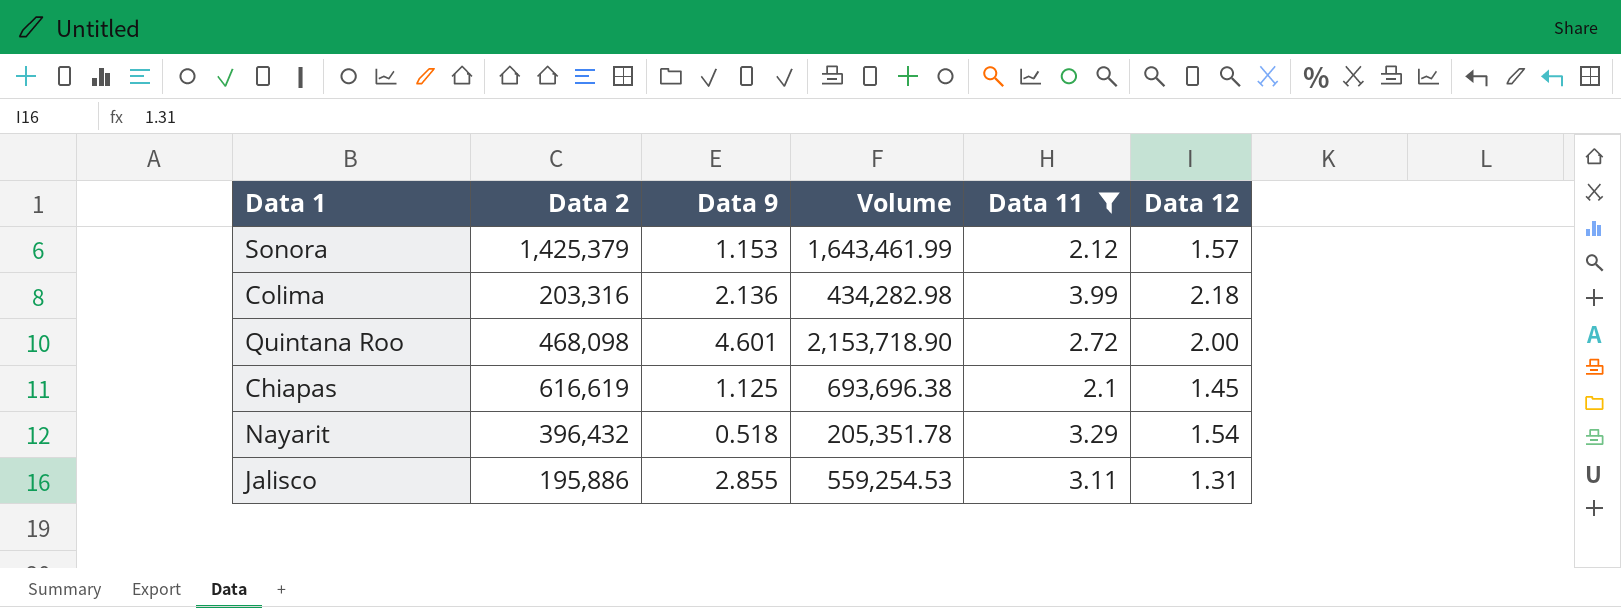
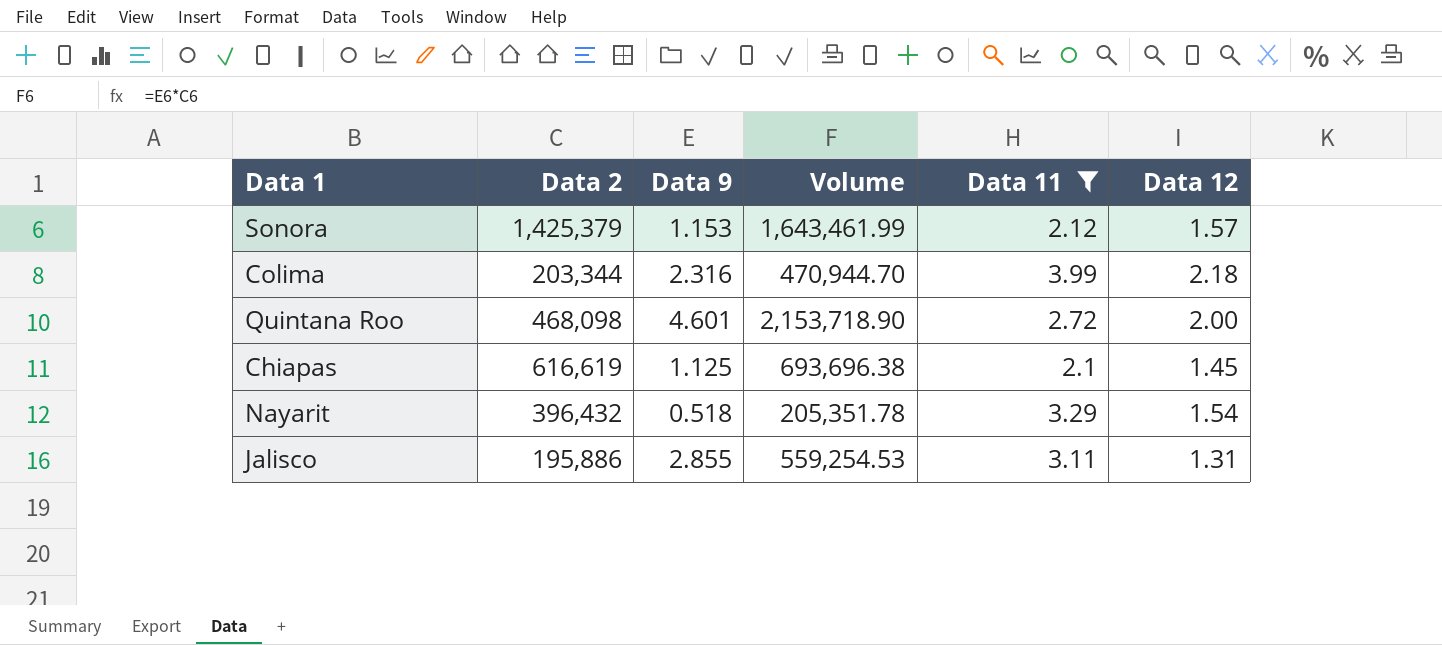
Colima | Data 2: 203,316 -> 203,344
Colima | Data 9: 2.136 -> 2.316
Colima | Volume: 434,282.98 -> 470,944.70

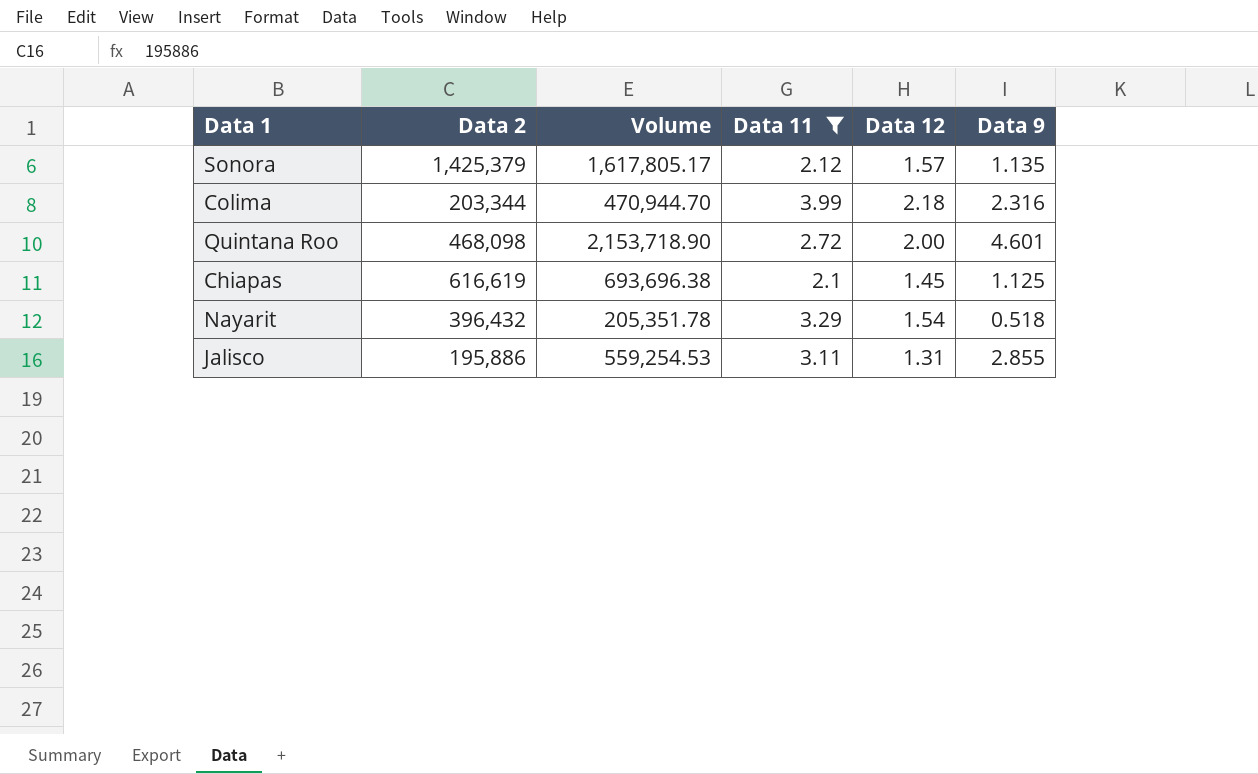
column Data 9 | position: 3 -> 6
Sonora | Volume: 1,643,461.99 -> 1,617,805.17
Sonora | Data 9: 1.153 -> 1.135

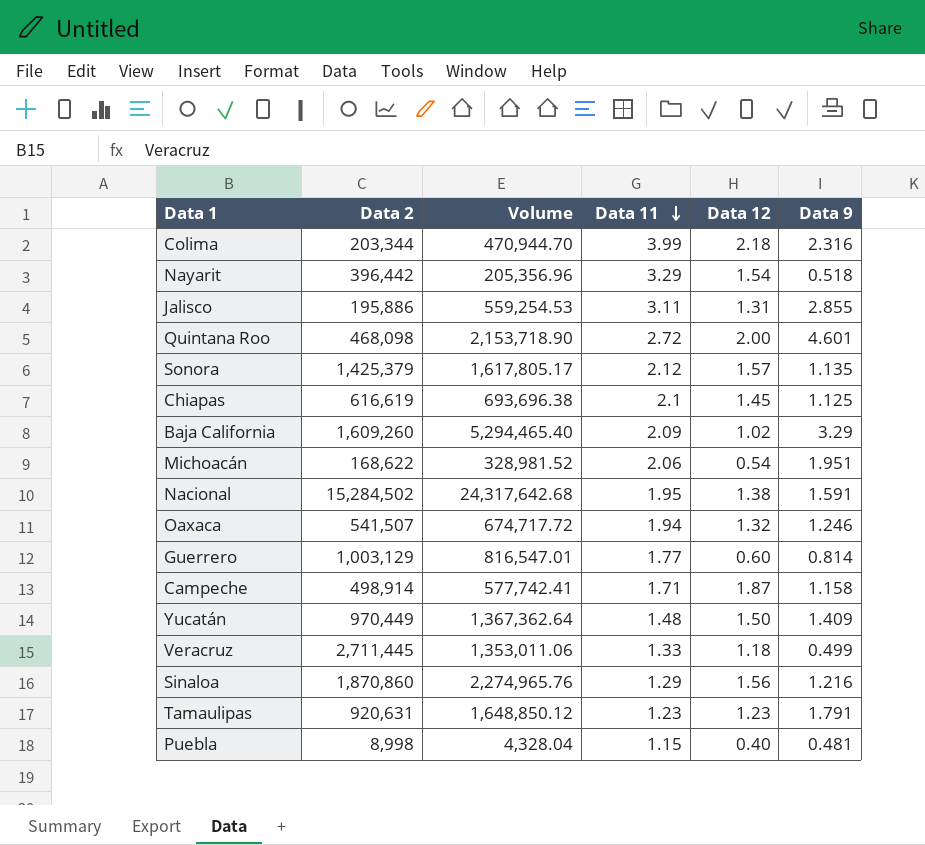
filter: Data 11 >= 2.1 -> none
row order: none -> Data 11 descending
Nayarit | Data 2: 396,432 -> 396,442
Nayarit | Volume: 205,351.78 -> 205,356.96

